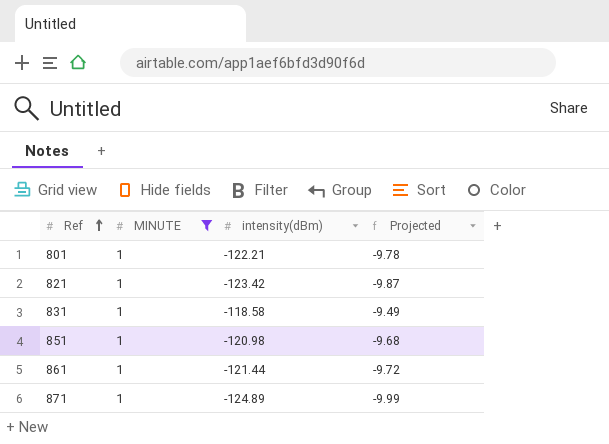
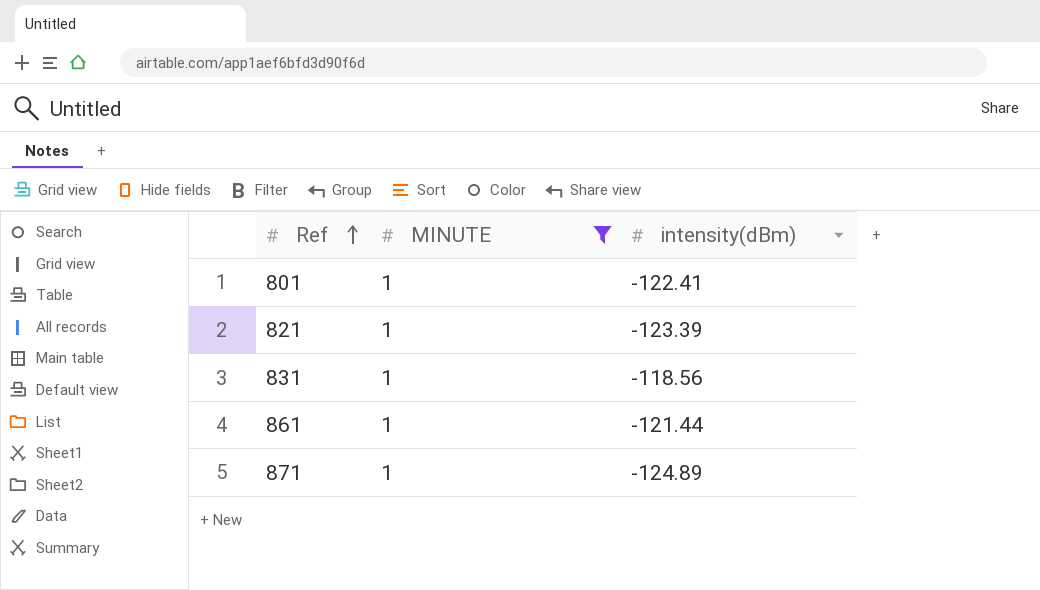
column Projected | formula: [intensity(dBm)] * 0.08 -> none
row 851: 1 | -120.98 | -9.68 -> none
801 | intensity(dBm): -122.21 -> -122.41
821 | intensity(dBm): -123.42 -> -123.39
831 | intensity(dBm): -118.58 -> -118.56

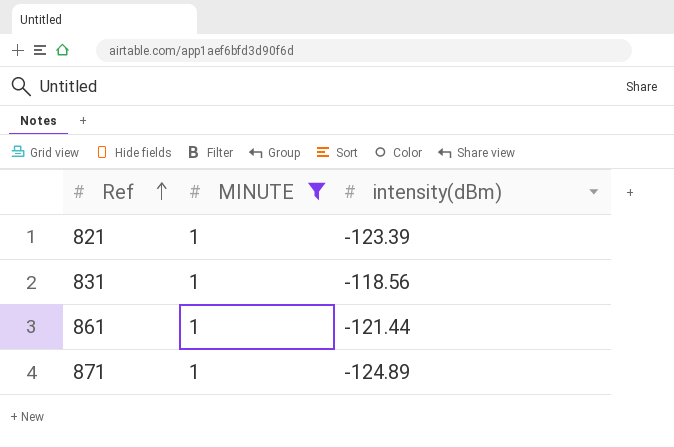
row 801: 1 | -122.41 -> none

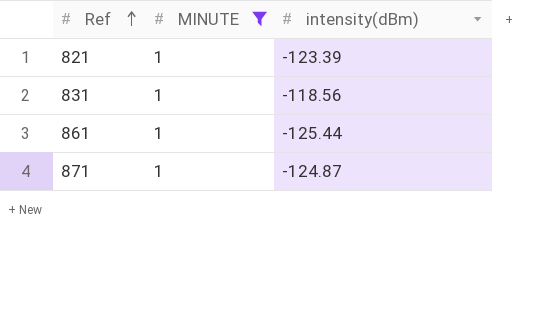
861 | intensity(dBm): -121.44 -> -125.44
871 | intensity(dBm): -124.89 -> -124.87

